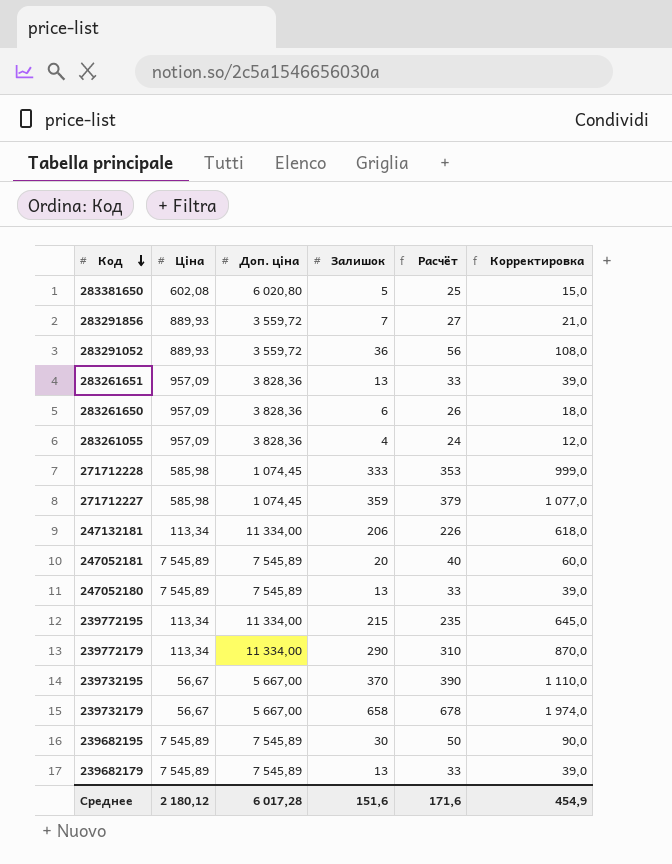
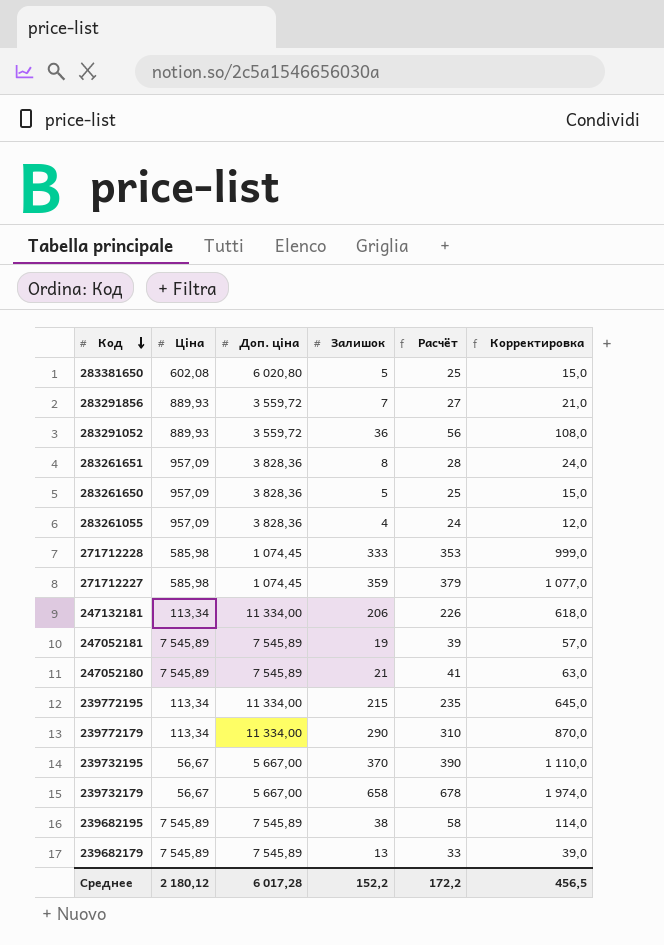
283261651 | Залишок: 13 -> 8
283261651 | Расчёт: 33 -> 28
283261651 | Корректировка: 39,0 -> 24,0
283261650 | Залишок: 6 -> 5
283261650 | Расчёт: 26 -> 25
283261650 | Корректировка: 18,0 -> 15,0
247052181 | Залишок: 20 -> 19
247052181 | Расчёт: 40 -> 39
247052181 | Корректировка: 60,0 -> 57,0
247052180 | Залишок: 13 -> 21
247052180 | Расчёт: 33 -> 41
247052180 | Корректировка: 39,0 -> 63,0
239682195 | Залишок: 30 -> 38
239682195 | Расчёт: 50 -> 58
239682195 | Корректировка: 90,0 -> 114,0
Среднее | Залишок: 151,6 -> 152,2
Среднее | Расчёт: 171,6 -> 172,2
Среднее | Корректировка: 454,9 -> 456,5

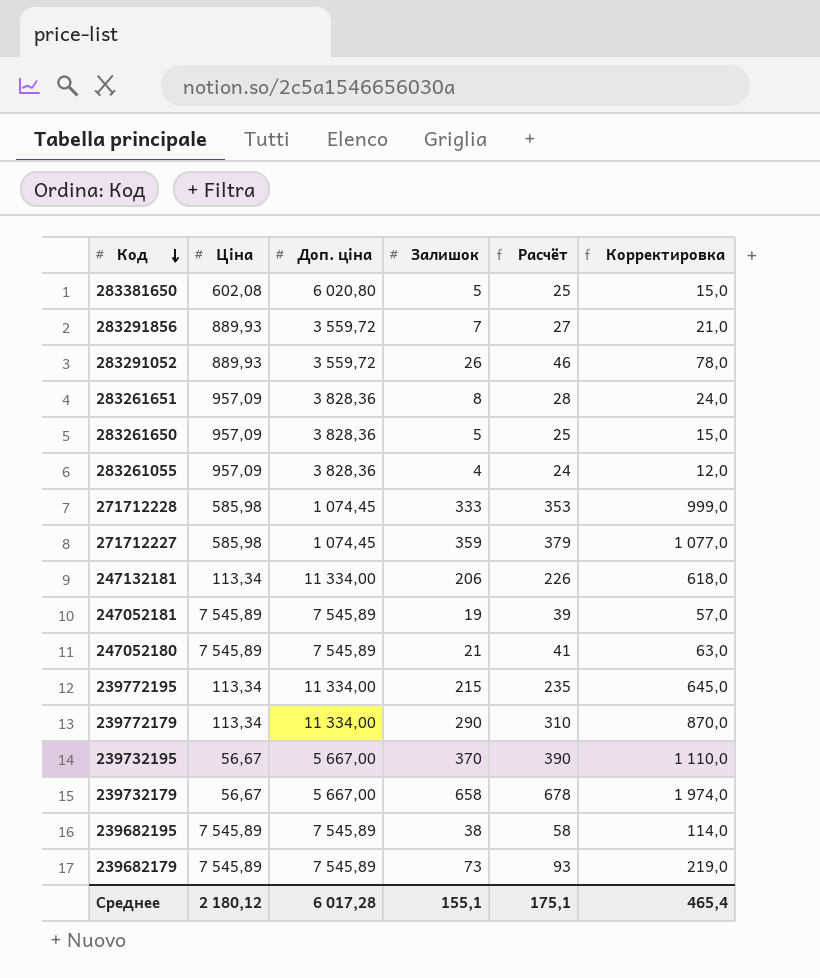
283291052 | Залишок: 36 -> 26
283291052 | Расчёт: 56 -> 46
283291052 | Корректировка: 108,0 -> 78,0
239682179 | Залишок: 13 -> 73
239682179 | Расчёт: 33 -> 93
239682179 | Корректировка: 39,0 -> 219,0
Среднее | Залишок: 152,2 -> 155,1
Среднее | Расчёт: 172,2 -> 175,1
Среднее | Корректировка: 456,5 -> 465,4

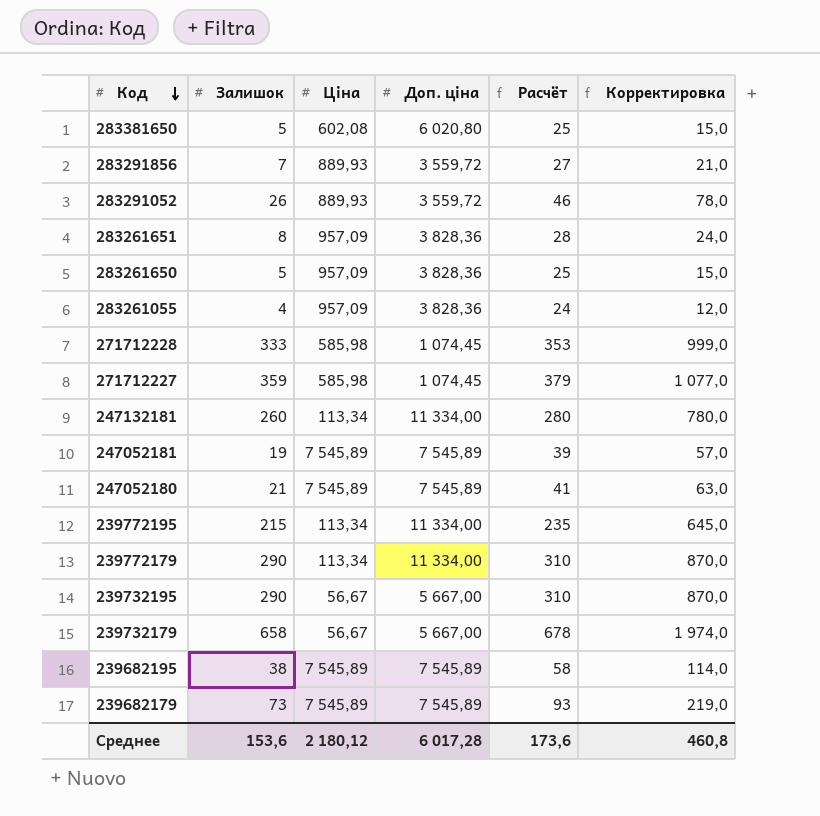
column Залишок | position: 4 -> 2
247132181 | Залишок: 206 -> 260
247132181 | Расчёт: 226 -> 280
247132181 | Корректировка: 618,0 -> 780,0
239732195 | Залишок: 370 -> 290
239732195 | Расчёт: 390 -> 310
239732195 | Корректировка: 1 110,0 -> 870,0
Среднее | Залишок: 155,1 -> 153,6
Среднее | Расчёт: 175,1 -> 173,6
Среднее | Корректировка: 465,4 -> 460,8

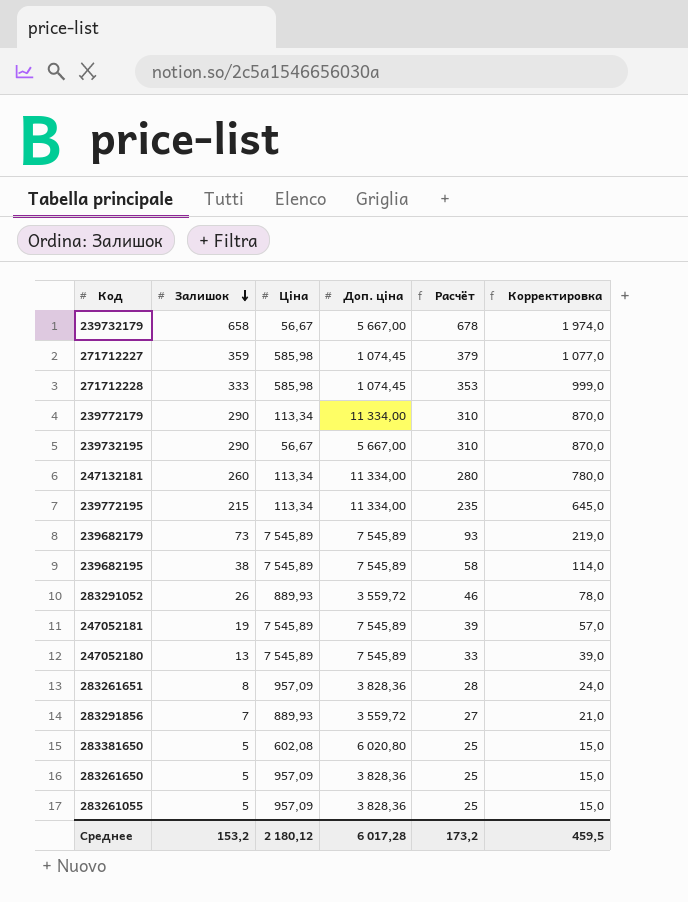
row order: Код descending -> Залишок descending
247052180 | Залишок: 21 -> 13
247052180 | Расчёт: 41 -> 33
247052180 | Корректировка: 63,0 -> 39,0
283261055 | Залишок: 4 -> 5
283261055 | Расчёт: 24 -> 25
283261055 | Корректировка: 12,0 -> 15,0
Среднее | Залишок: 153,6 -> 153,2
Среднее | Расчёт: 173,6 -> 173,2
Среднее | Корректировка: 460,8 -> 459,5

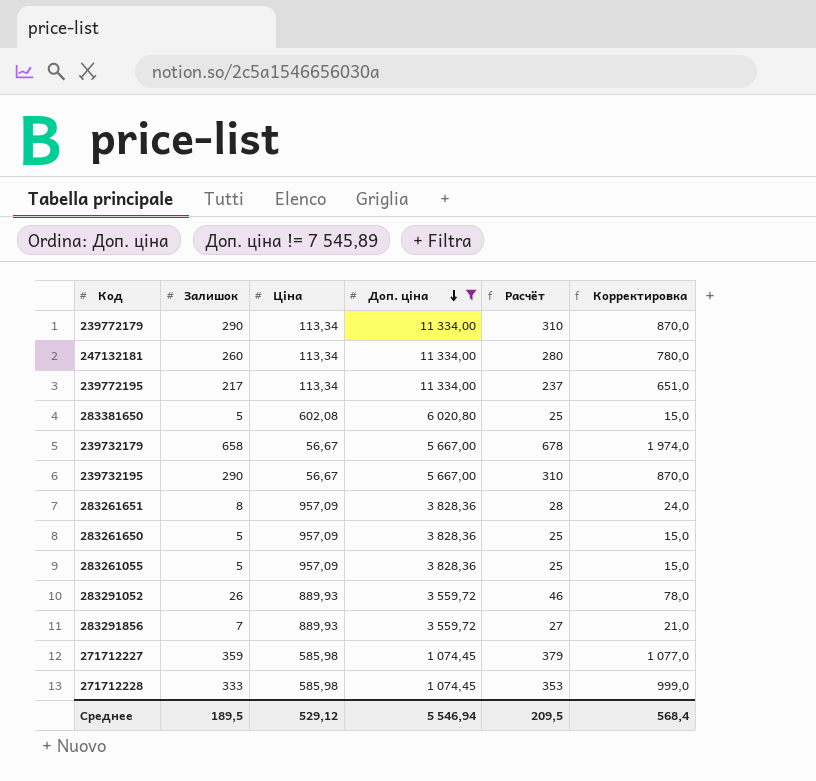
filter: none -> Доп. ціна != 7 545,89
row order: Залишок descending -> Доп. ціна descending
239772195 | Залишок: 215 -> 217
239772195 | Расчёт: 235 -> 237
239772195 | Корректировка: 645,0 -> 651,0
Среднее | Залишок: 153,2 -> 189,5
Среднее | Ціна: 2 180,12 -> 529,12
Среднее | Доп. ціна: 6 017,28 -> 5 546,94
Среднее | Расчёт: 173,2 -> 209,5
Среднее | Корректировка: 459,5 -> 568,4

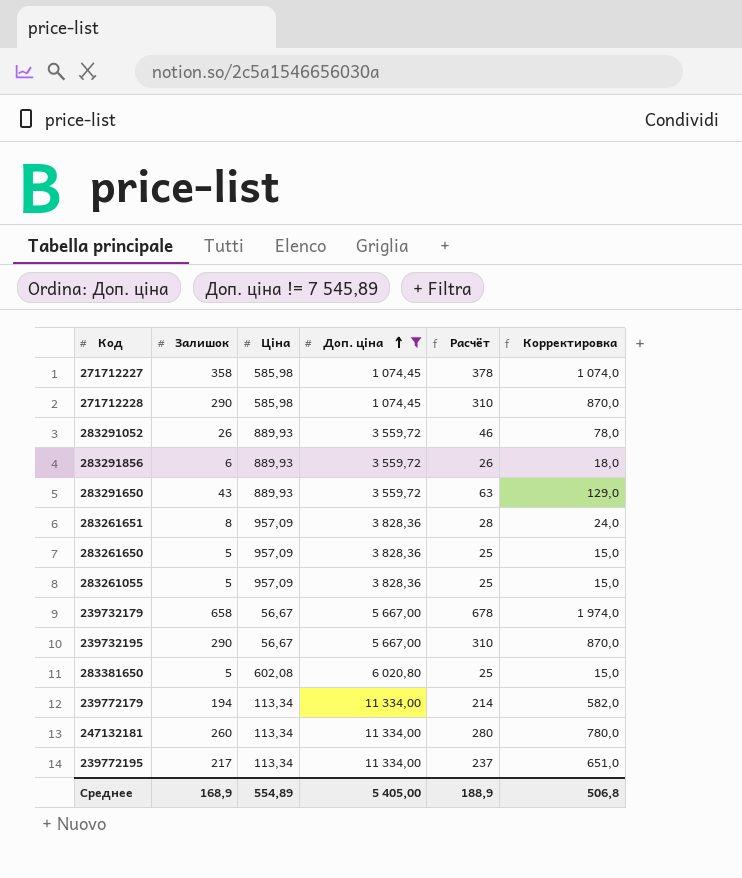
row order: Доп. ціна descending -> Доп. ціна ascending
271712227 | Залишок: 359 -> 358
271712227 | Расчёт: 379 -> 378
271712227 | Корректировка: 1 077,0 -> 1 074,0
271712228 | Залишок: 333 -> 290
271712228 | Расчёт: 353 -> 310
271712228 | Корректировка: 999,0 -> 870,0
283291856 | Залишок: 7 -> 6
283291856 | Расчёт: 27 -> 26
283291856 | Корректировка: 21,0 -> 18,0
row 283291650: none -> 43 | 889,93 | 3 559,72 | 63 | 129,0
239772179 | Залишок: 290 -> 194
239772179 | Расчёт: 310 -> 214
239772179 | Корректировка: 870,0 -> 582,0
Среднее | Залишок: 189,5 -> 168,9
Среднее | Ціна: 529,12 -> 554,89
Среднее | Доп. ціна: 5 546,94 -> 5 405,00
Среднее | Расчёт: 209,5 -> 188,9
Среднее | Корректировка: 568,4 -> 506,8

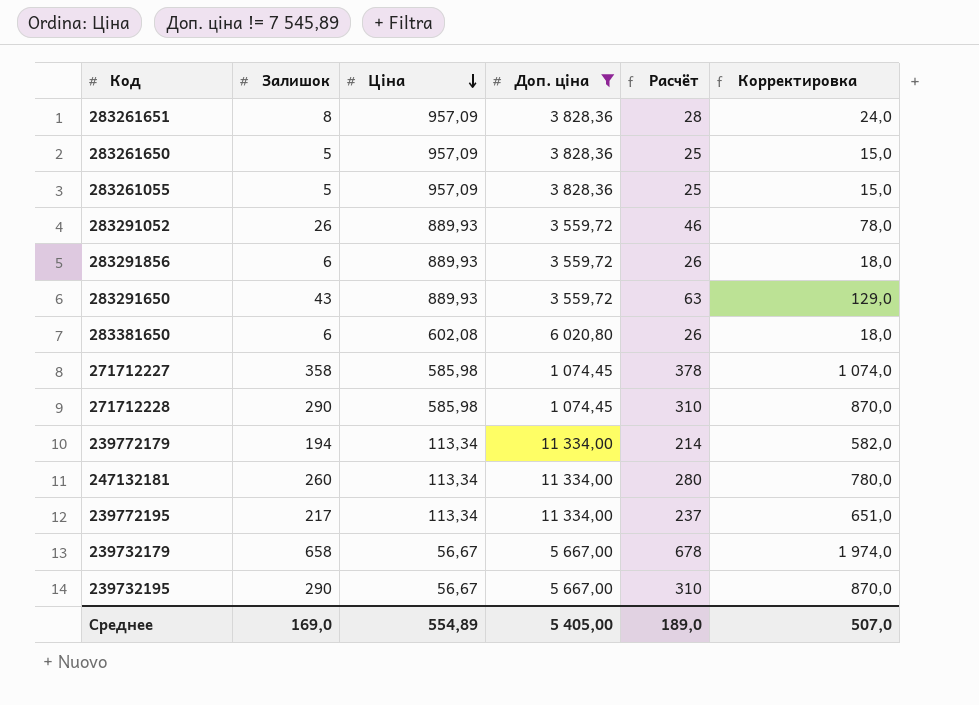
row order: Доп. ціна ascending -> Ціна descending
283381650 | Залишок: 5 -> 6
283381650 | Расчёт: 25 -> 26
283381650 | Корректировка: 15,0 -> 18,0
Среднее | Залишок: 168,9 -> 169,0
Среднее | Расчёт: 188,9 -> 189,0
Среднее | Корректировка: 506,8 -> 507,0

